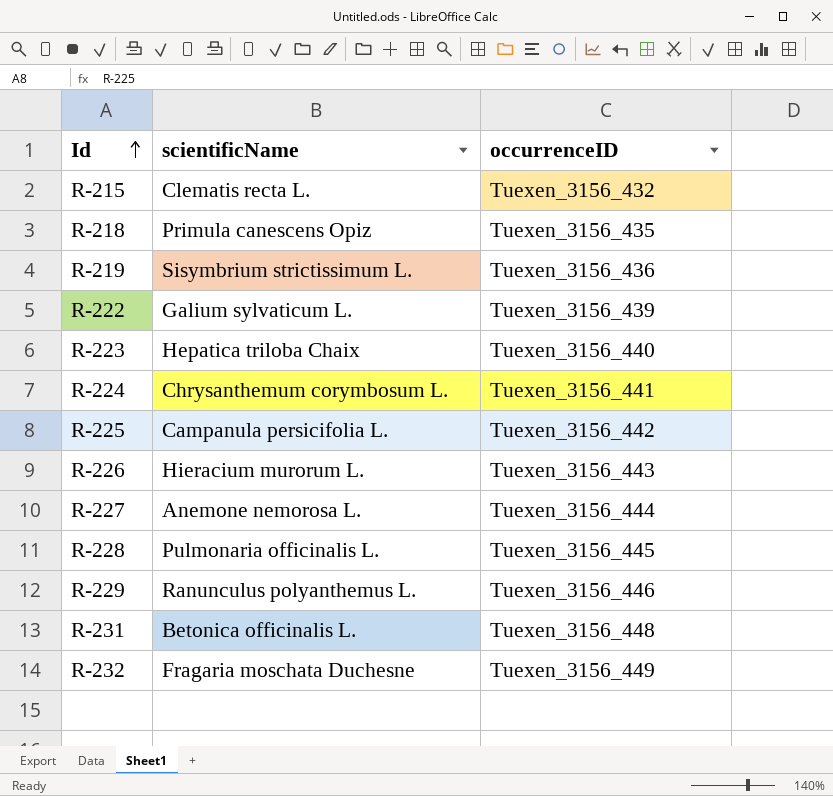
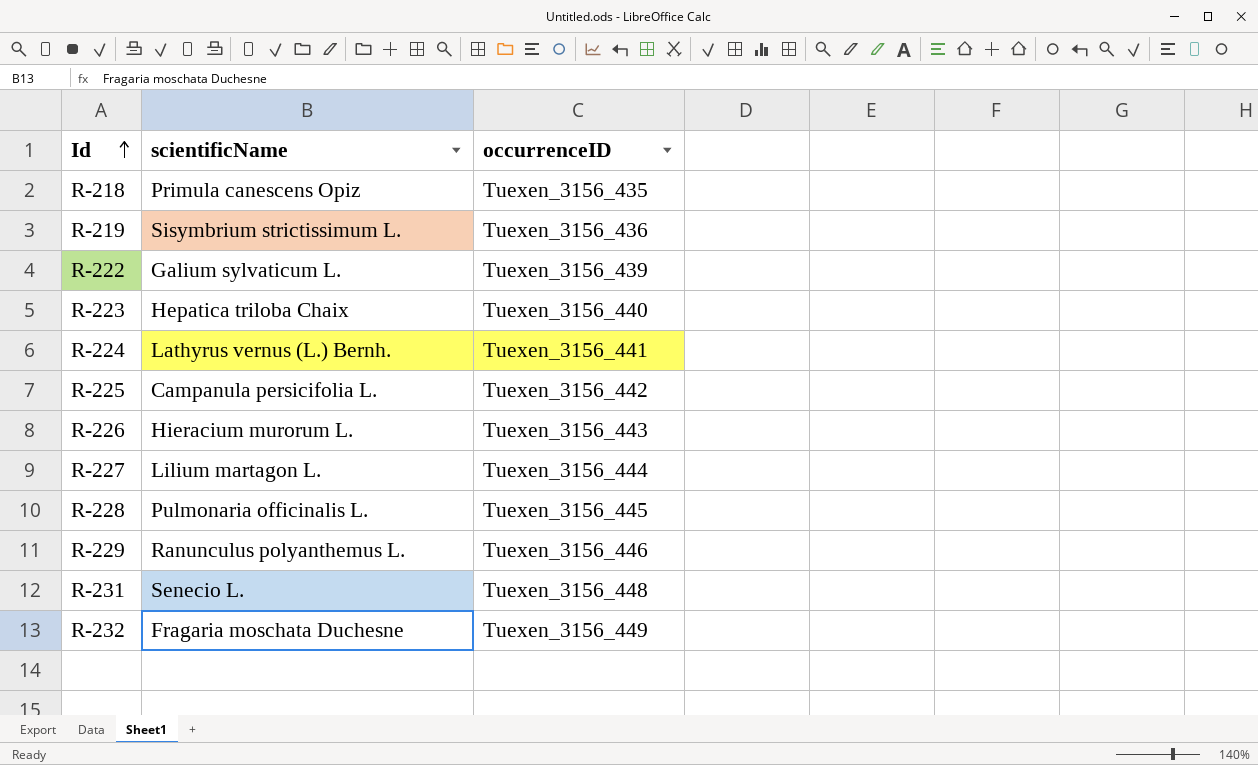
row R-215: Clematis recta L. | Tuexen_3156_432 -> none
R-224 | scientificName: Chrysanthemum corymbosum L. -> Lathyrus vernus (L.) Bernh.
R-227 | scientificName: Anemone nemorosa L. -> Lilium martagon L.
R-231 | scientificName: Betonica officinalis L. -> Senecio L.

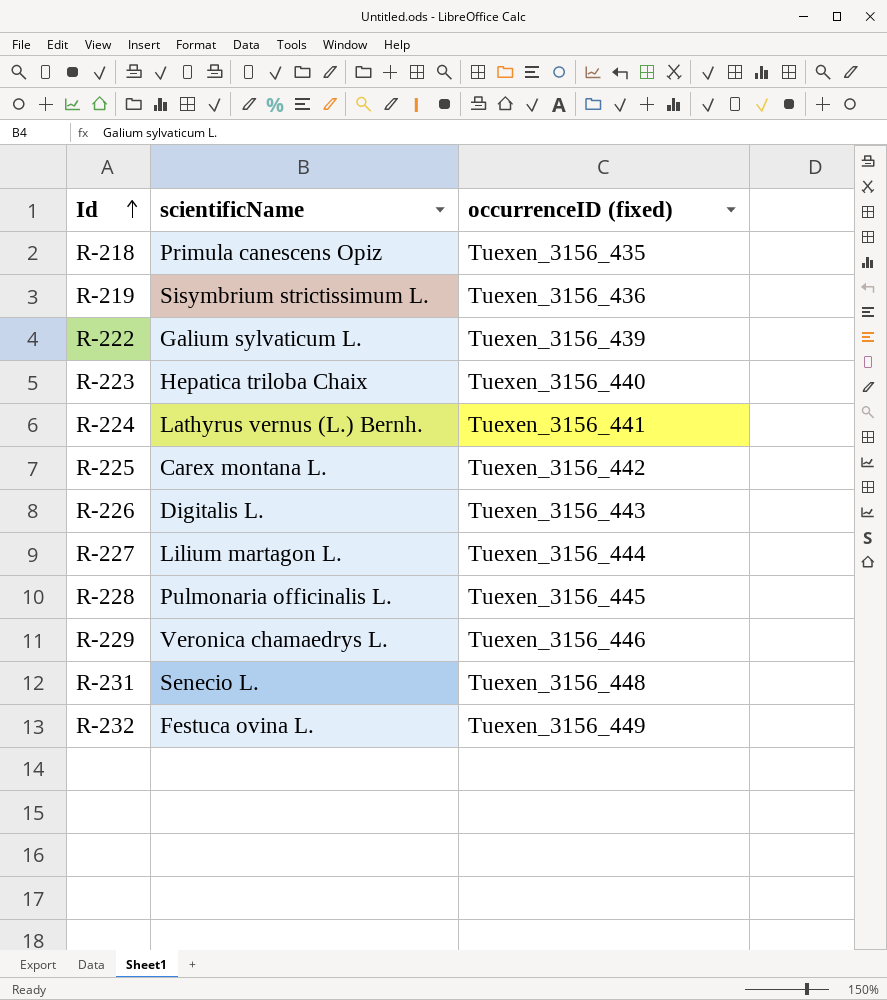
column name: occurrenceID -> occurrenceID (fixed)
R-225 | scientificName: Campanula persicifolia L. -> Carex montana L.
R-226 | scientificName: Hieracium murorum L. -> Digitalis L.
R-229 | scientificName: Ranunculus polyanthemus L. -> Veronica chamaedrys L.
R-232 | scientificName: Fragaria moschata Duchesne -> Festuca ovina L.

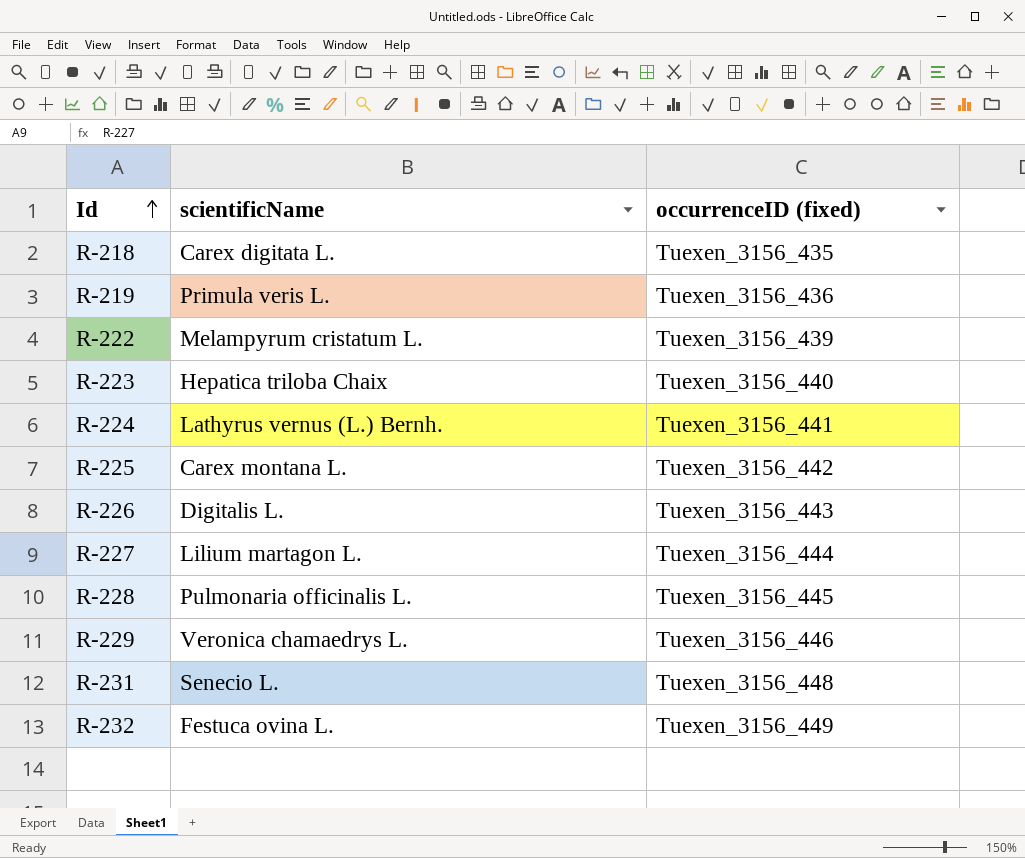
R-218 | scientificName: Primula canescens Opiz -> Carex digitata L.
R-219 | scientificName: Sisymbrium strictissimum L. -> Primula veris L.
R-222 | scientificName: Galium sylvaticum L. -> Melampyrum cristatum L.

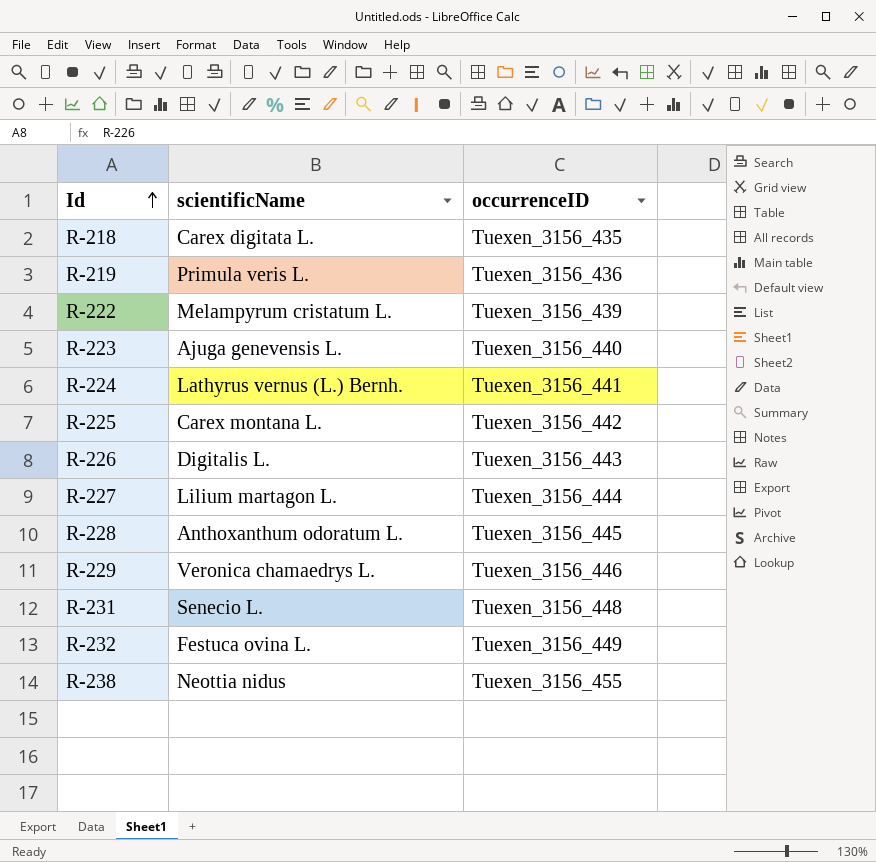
column name: occurrenceID (fixed) -> occurrenceID
R-223 | scientificName: Hepatica triloba Chaix -> Ajuga genevensis L.
R-228 | scientificName: Pulmonaria officinalis L. -> Anthoxanthum odoratum L.
row R-238: none -> Neottia nidus | Tuexen_3156_455

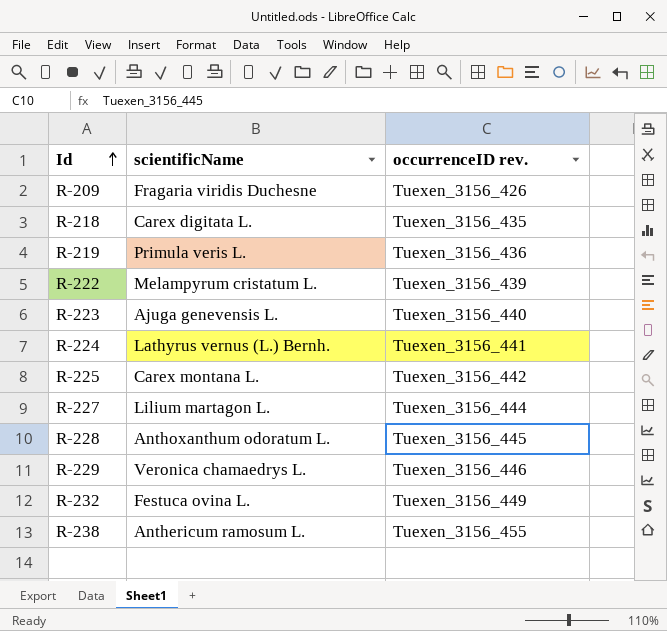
column name: occurrenceID -> occurrenceID rev.
row R-226: Digitalis L. | Tuexen_3156_443 -> none
row R-231: Senecio L. | Tuexen_3156_448 -> none
row R-209: none -> Fragaria viridis Duchesne | Tuexen_3156_426
R-238 | scientificName: Neottia nidus -> Anthericum ramosum L.

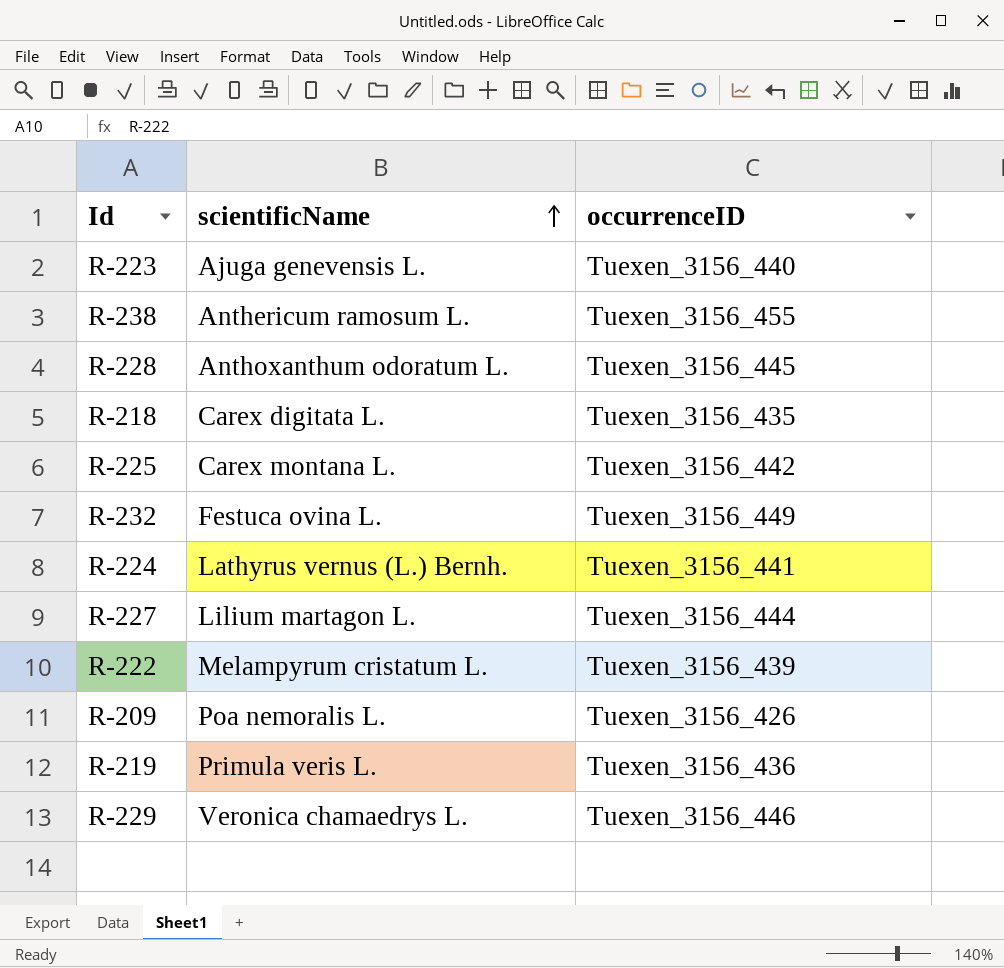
row order: Id ascending -> scientificName ascending
column name: occurrenceID rev. -> occurrenceID
R-209 | scientificName: Fragaria viridis Duchesne -> Poa nemoralis L.

